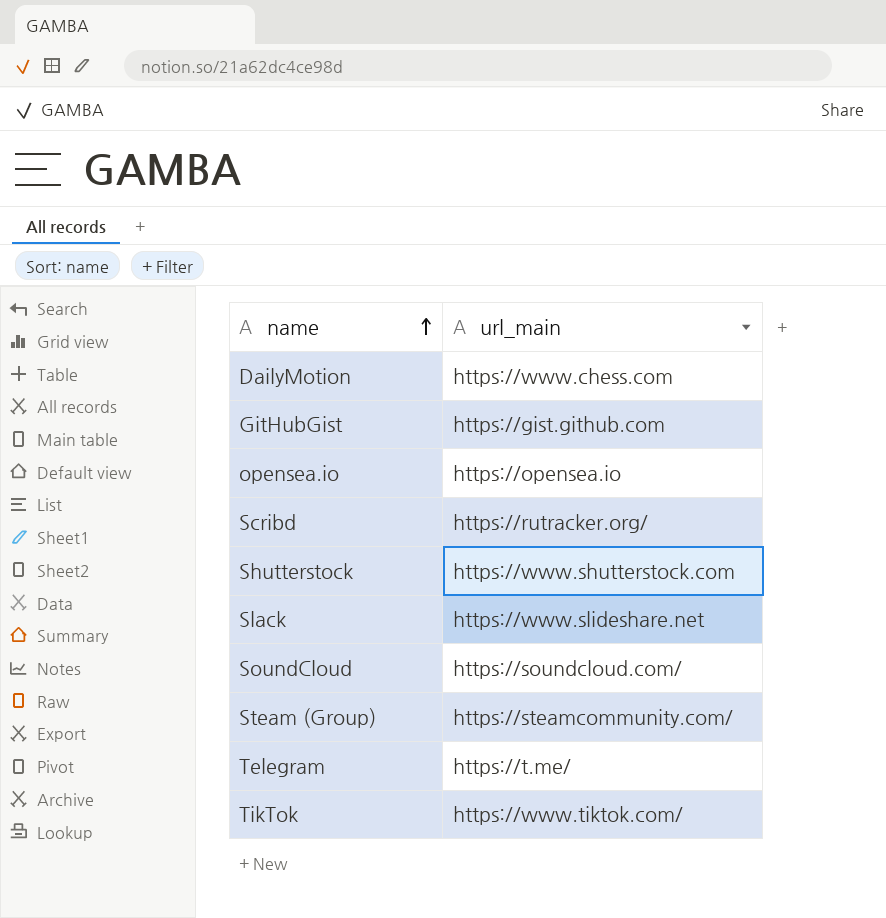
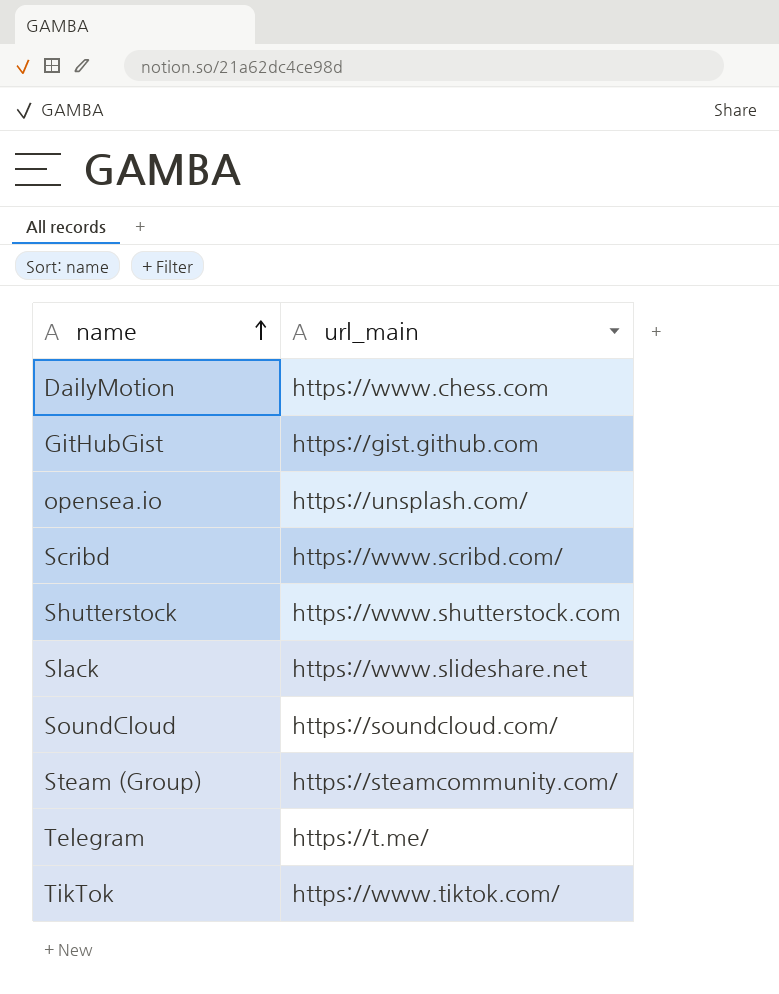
opensea.io | url_main: https://opensea.io -> https://unsplash.com/
Scribd | url_main: https://rutracker.org/ -> https://www.scribd.com/

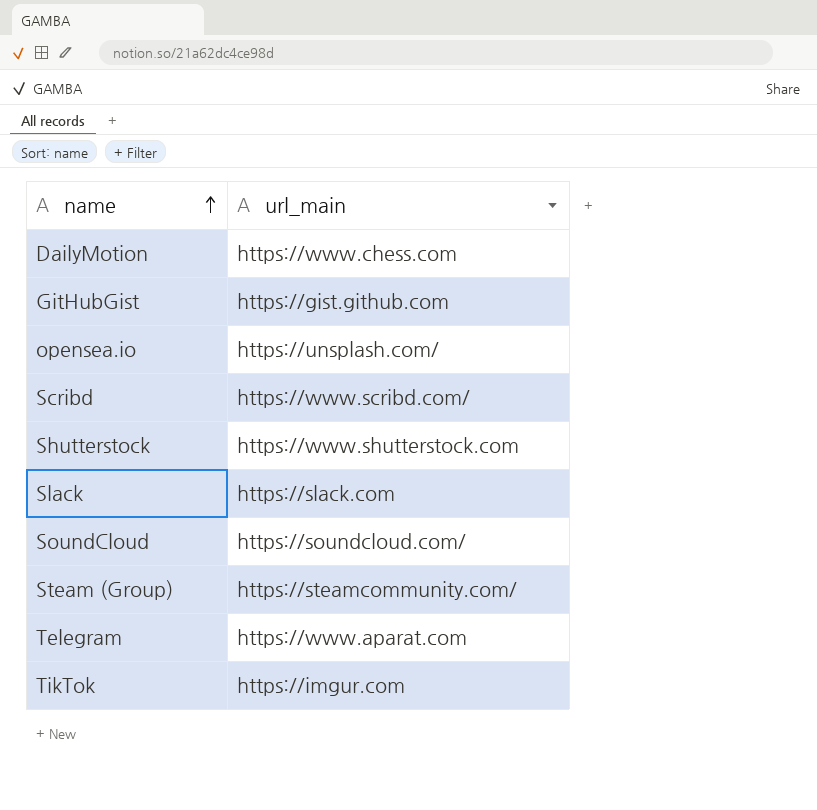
Slack | url_main: https://www.slideshare.net -> https://slack.com
Telegram | url_main: https://t.me/ -> https://www.aparat.com
TikTok | url_main: https://www.tiktok.com/ -> https://imgur.com

